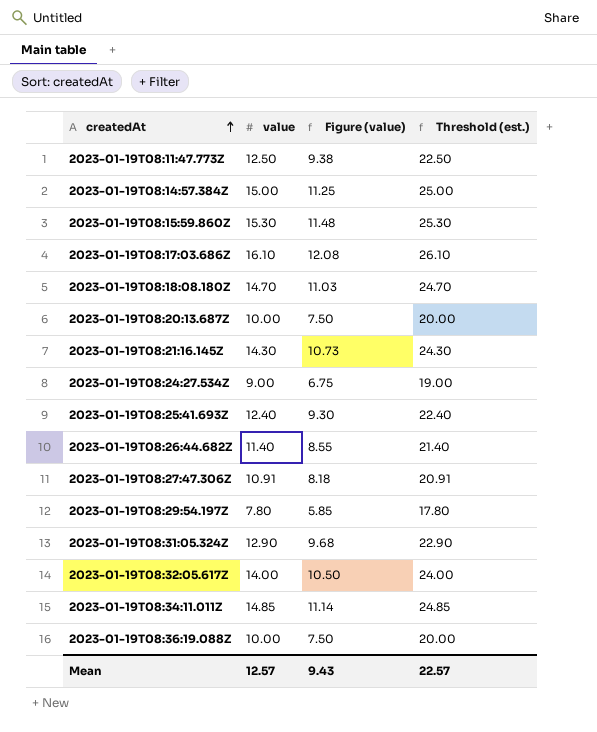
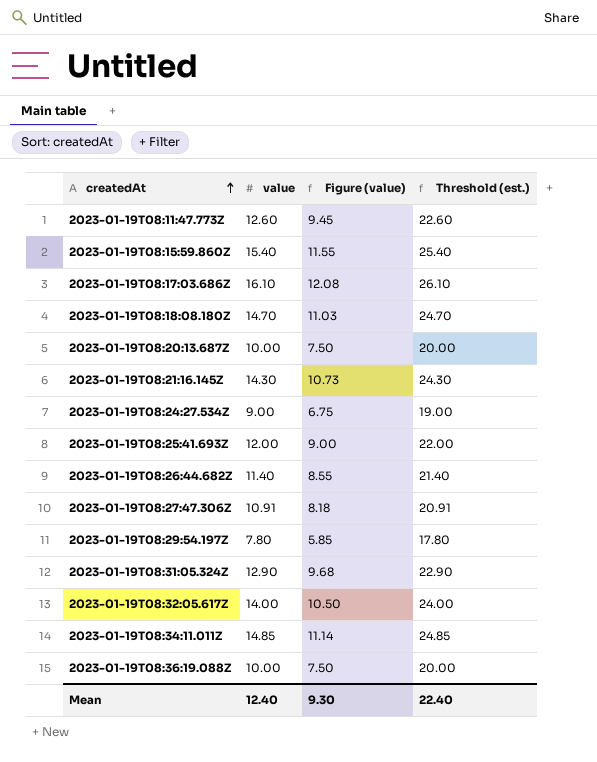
row 2023-01-19T08:14:57.384Z: 15.00 | 11.25 | 25.00 -> none
2023-01-19T08:11:47.773Z | value: 12.50 -> 12.60
2023-01-19T08:11:47.773Z | Figure (value): 9.38 -> 9.45
2023-01-19T08:11:47.773Z | Threshold (est.): 22.50 -> 22.60
2023-01-19T08:15:59.860Z | value: 15.30 -> 15.40
2023-01-19T08:15:59.860Z | Figure (value): 11.48 -> 11.55
2023-01-19T08:15:59.860Z | Threshold (est.): 25.30 -> 25.40
2023-01-19T08:25:41.693Z | value: 12.40 -> 12.00
2023-01-19T08:25:41.693Z | Figure (value): 9.30 -> 9.00
2023-01-19T08:25:41.693Z | Threshold (est.): 22.40 -> 22.00
Mean | value: 12.57 -> 12.40
Mean | Figure (value): 9.43 -> 9.30
Mean | Threshold (est.): 22.57 -> 22.40

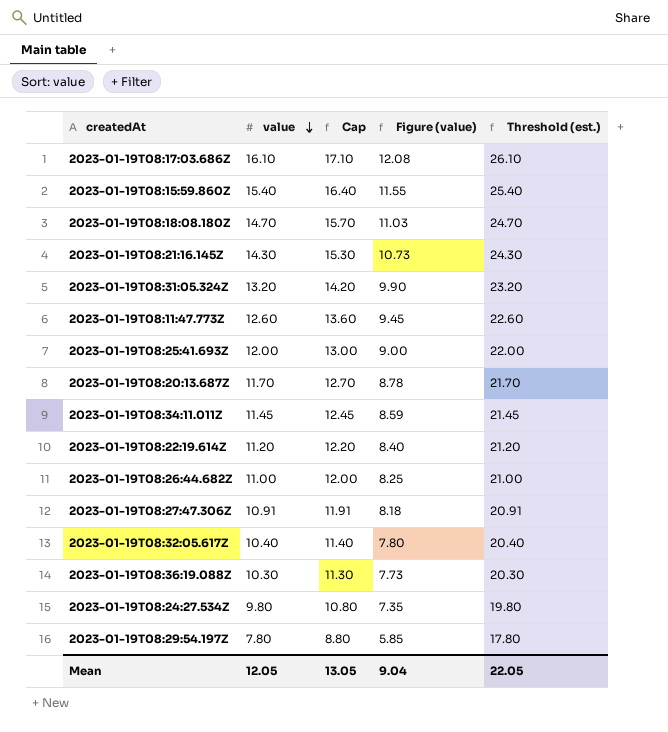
row order: createdAt ascending -> value descending
column Cap | formula: none -> [value] + 1
2023-01-19T08:31:05.324Z | value: 12.90 -> 13.20
2023-01-19T08:31:05.324Z | Figure (value): 9.68 -> 9.90
2023-01-19T08:31:05.324Z | Threshold (est.): 22.90 -> 23.20
2023-01-19T08:20:13.687Z | value: 10.00 -> 11.70
2023-01-19T08:20:13.687Z | Figure (value): 7.50 -> 8.78
2023-01-19T08:20:13.687Z | Threshold (est.): 20.00 -> 21.70
2023-01-19T08:34:11.011Z | value: 14.85 -> 11.45
2023-01-19T08:34:11.011Z | Figure (value): 11.14 -> 8.59
2023-01-19T08:34:11.011Z | Threshold (est.): 24.85 -> 21.45
row 2023-01-19T08:22:19.614Z: none -> 11.20 | 12.20 | 8.40 | 21.20
2023-01-19T08:26:44.682Z | value: 11.40 -> 11.00
2023-01-19T08:26:44.682Z | Figure (value): 8.55 -> 8.25
2023-01-19T08:26:44.682Z | Threshold (est.): 21.40 -> 21.00
2023-01-19T08:32:05.617Z | value: 14.00 -> 10.40
2023-01-19T08:32:05.617Z | Figure (value): 10.50 -> 7.80
2023-01-19T08:32:05.617Z | Threshold (est.): 24.00 -> 20.40
2023-01-19T08:36:19.088Z | value: 10.00 -> 10.30
2023-01-19T08:36:19.088Z | Figure (value): 7.50 -> 7.73
2023-01-19T08:36:19.088Z | Threshold (est.): 20.00 -> 20.30
2023-01-19T08:24:27.534Z | value: 9.00 -> 9.80
2023-01-19T08:24:27.534Z | Figure (value): 6.75 -> 7.35
2023-01-19T08:24:27.534Z | Threshold (est.): 19.00 -> 19.80
Mean | value: 12.40 -> 12.05
Mean | Figure (value): 9.30 -> 9.04
Mean | Threshold (est.): 22.40 -> 22.05

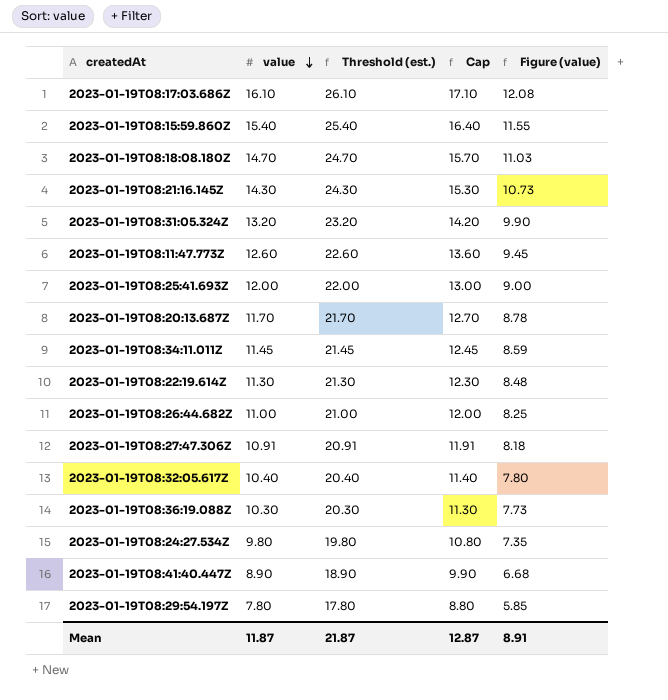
column Threshold (est.) | position: 5 -> 3
2023-01-19T08:22:19.614Z | value: 11.20 -> 11.30
2023-01-19T08:22:19.614Z | Threshold (est.): 21.20 -> 21.30
2023-01-19T08:22:19.614Z | Cap: 12.20 -> 12.30
2023-01-19T08:22:19.614Z | Figure (value): 8.40 -> 8.48
row 2023-01-19T08:41:40.447Z: none -> 8.90 | 18.90 | 9.90 | 6.68
Mean | value: 12.05 -> 11.87
Mean | Threshold (est.): 22.05 -> 21.87
Mean | Cap: 13.05 -> 12.87
Mean | Figure (value): 9.04 -> 8.91

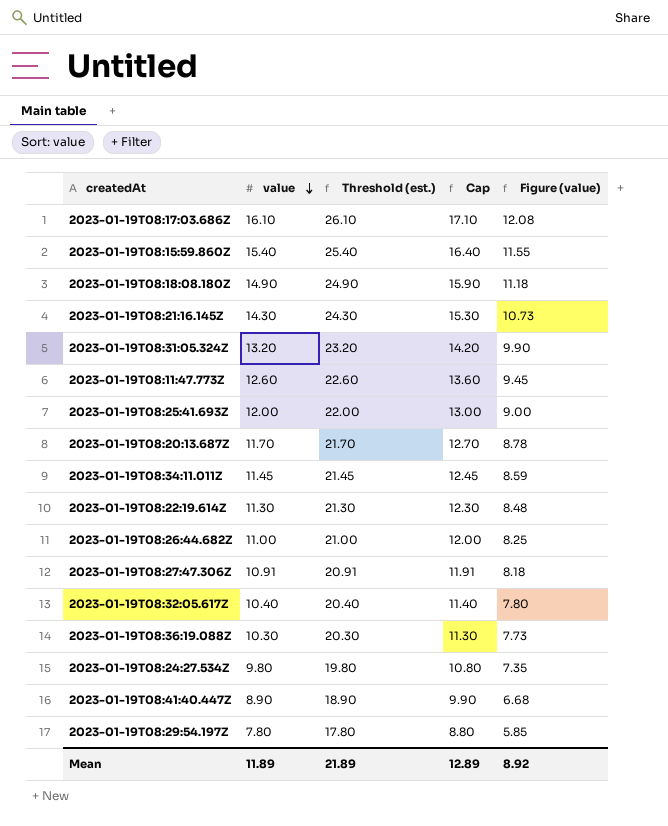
2023-01-19T08:18:08.180Z | value: 14.70 -> 14.90
2023-01-19T08:18:08.180Z | Threshold (est.): 24.70 -> 24.90
2023-01-19T08:18:08.180Z | Cap: 15.70 -> 15.90
2023-01-19T08:18:08.180Z | Figure (value): 11.03 -> 11.18
Mean | value: 11.87 -> 11.89
Mean | Threshold (est.): 21.87 -> 21.89
Mean | Cap: 12.87 -> 12.89
Mean | Figure (value): 8.91 -> 8.92

